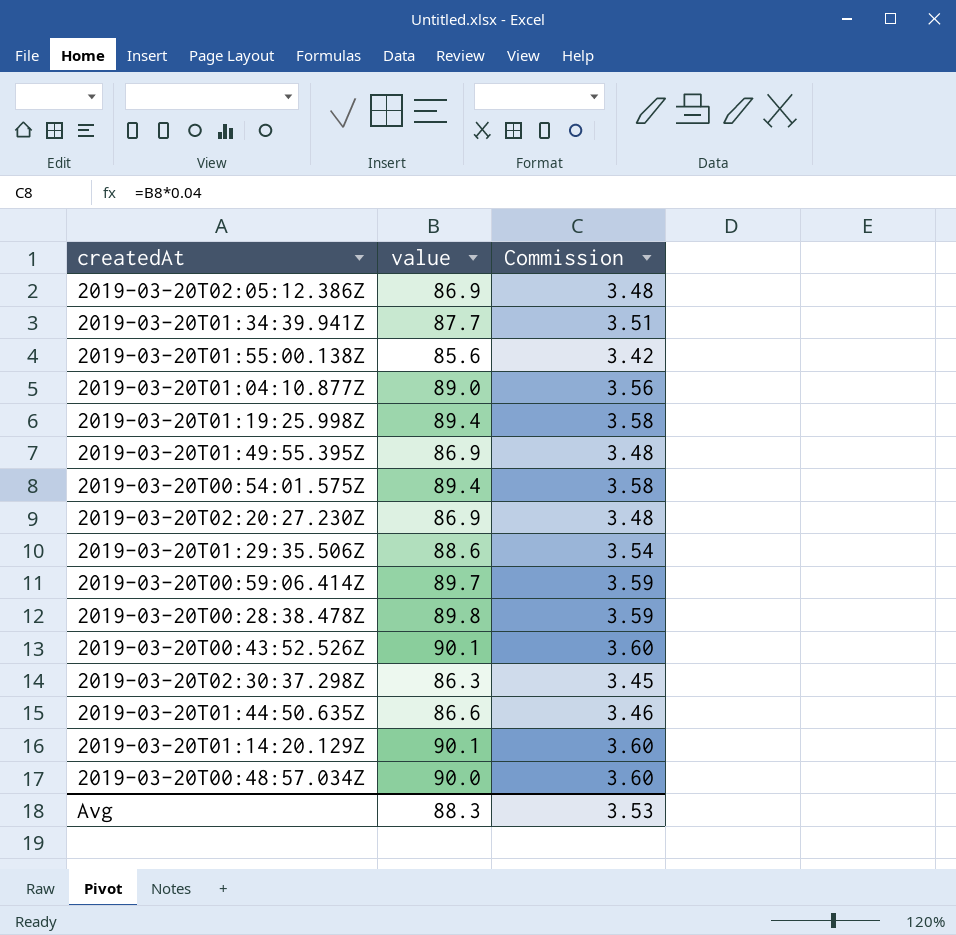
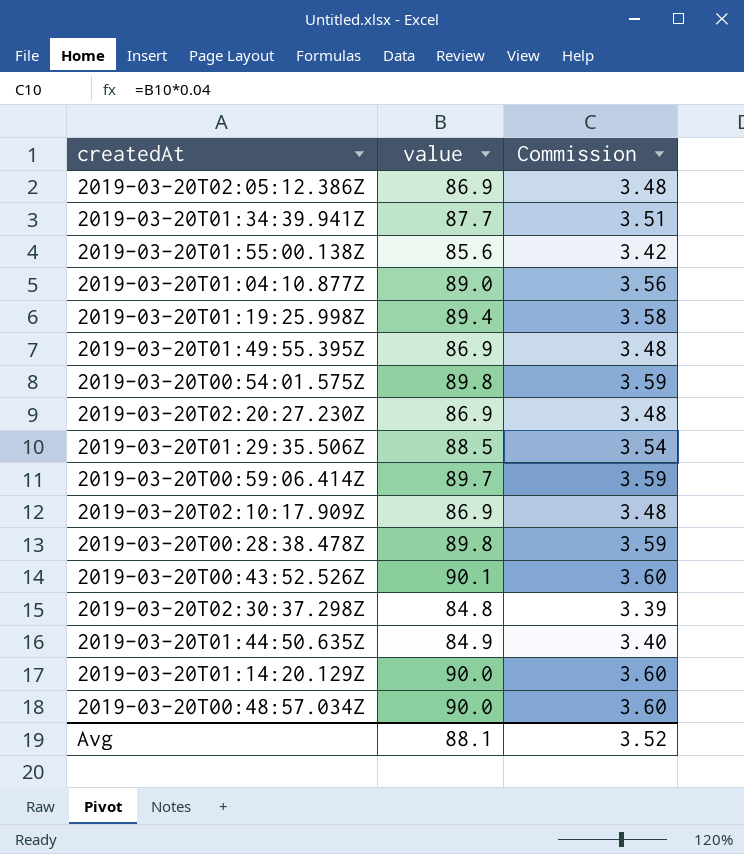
2019-03-20T00:54:01.575Z | value: 89.4 -> 89.8
2019-03-20T00:54:01.575Z | Commission: 3.58 -> 3.59
2019-03-20T01:29:35.506Z | value: 88.6 -> 88.5
row 2019-03-20T02:10:17.909Z: none -> 86.9 | 3.48
2019-03-20T02:30:37.298Z | value: 86.3 -> 84.8
2019-03-20T02:30:37.298Z | Commission: 3.45 -> 3.39
2019-03-20T01:44:50.635Z | value: 86.6 -> 84.9
2019-03-20T01:44:50.635Z | Commission: 3.46 -> 3.40
2019-03-20T01:14:20.129Z | value: 90.1 -> 90.0
Avg | value: 88.3 -> 88.1
Avg | Commission: 3.53 -> 3.52

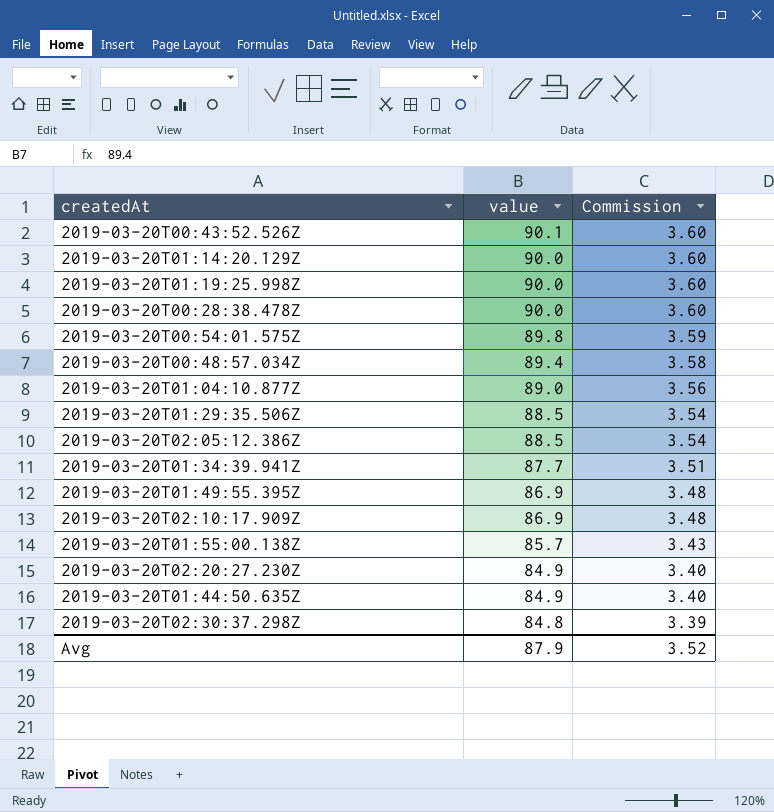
row order: none -> value descending
row 2019-03-20T00:59:06.414Z: 89.7 | 3.59 -> none
2019-03-20T01:19:25.998Z | value: 89.4 -> 90.0
2019-03-20T01:19:25.998Z | Commission: 3.58 -> 3.60
2019-03-20T00:28:38.478Z | value: 89.8 -> 90.0
2019-03-20T00:28:38.478Z | Commission: 3.59 -> 3.60
2019-03-20T00:48:57.034Z | value: 90.0 -> 89.4
2019-03-20T00:48:57.034Z | Commission: 3.60 -> 3.58
2019-03-20T02:05:12.386Z | value: 86.9 -> 88.5
2019-03-20T02:05:12.386Z | Commission: 3.48 -> 3.54
2019-03-20T01:55:00.138Z | value: 85.6 -> 85.7
2019-03-20T01:55:00.138Z | Commission: 3.42 -> 3.43
2019-03-20T02:20:27.230Z | value: 86.9 -> 84.9
2019-03-20T02:20:27.230Z | Commission: 3.48 -> 3.40
Avg | value: 88.1 -> 87.9

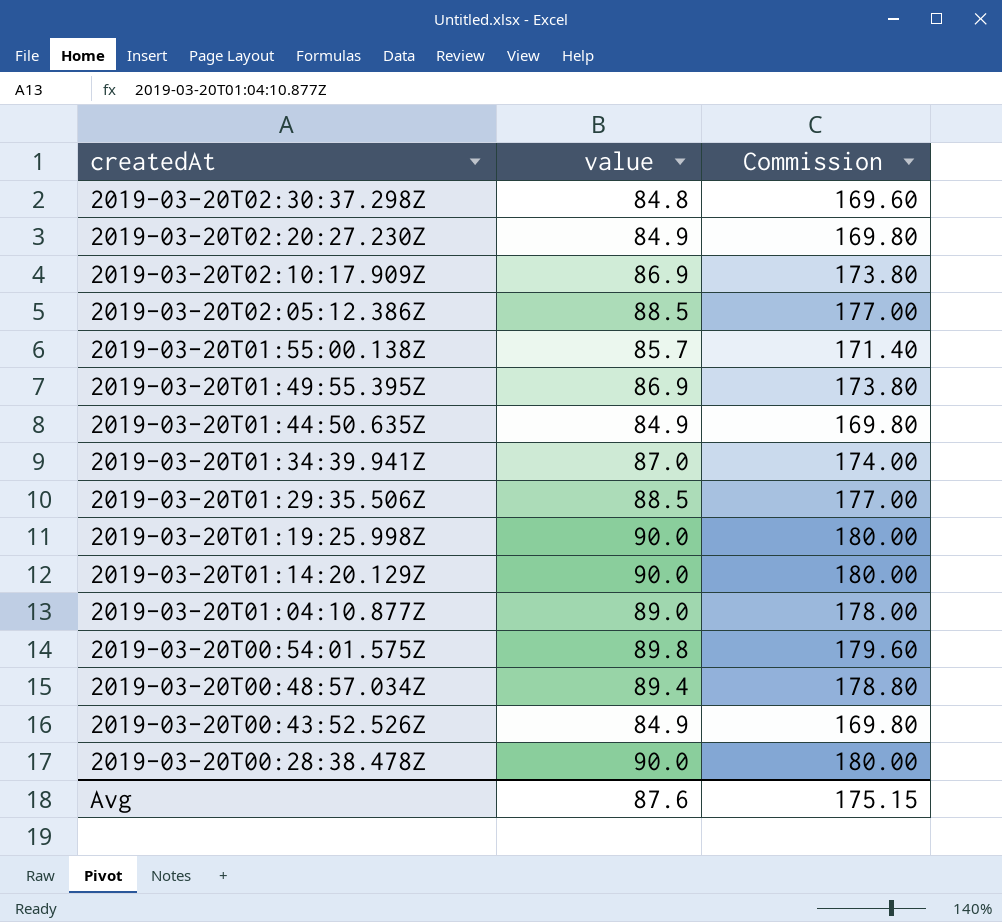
row order: value descending -> createdAt descending
column Commission | formula: [value] * 0.04 -> [value] * 2
2019-03-20T01:34:39.941Z | value: 87.7 -> 87.0
2019-03-20T00:43:52.526Z | value: 90.1 -> 84.9
Avg | value: 87.9 -> 87.6
Avg | Commission: 3.52 -> 175.15

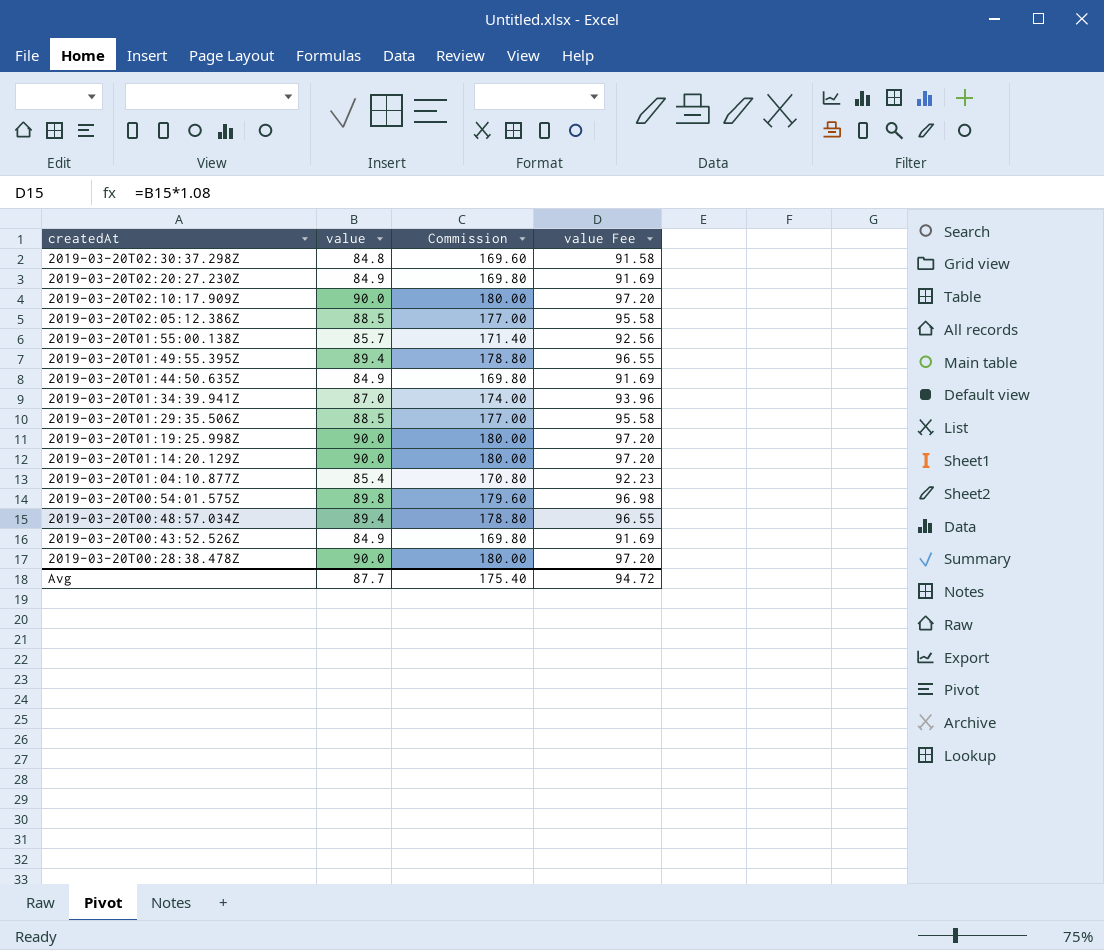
column value Fee | formula: none -> [value] * 1.08
2019-03-20T02:10:17.909Z | value: 86.9 -> 90.0
2019-03-20T02:10:17.909Z | Commission: 173.80 -> 180.00
2019-03-20T01:49:55.395Z | value: 86.9 -> 89.4
2019-03-20T01:49:55.395Z | Commission: 173.80 -> 178.80
2019-03-20T01:04:10.877Z | value: 89.0 -> 85.4
2019-03-20T01:04:10.877Z | Commission: 178.00 -> 170.80
Avg | value: 87.6 -> 87.7
Avg | Commission: 175.15 -> 175.40

